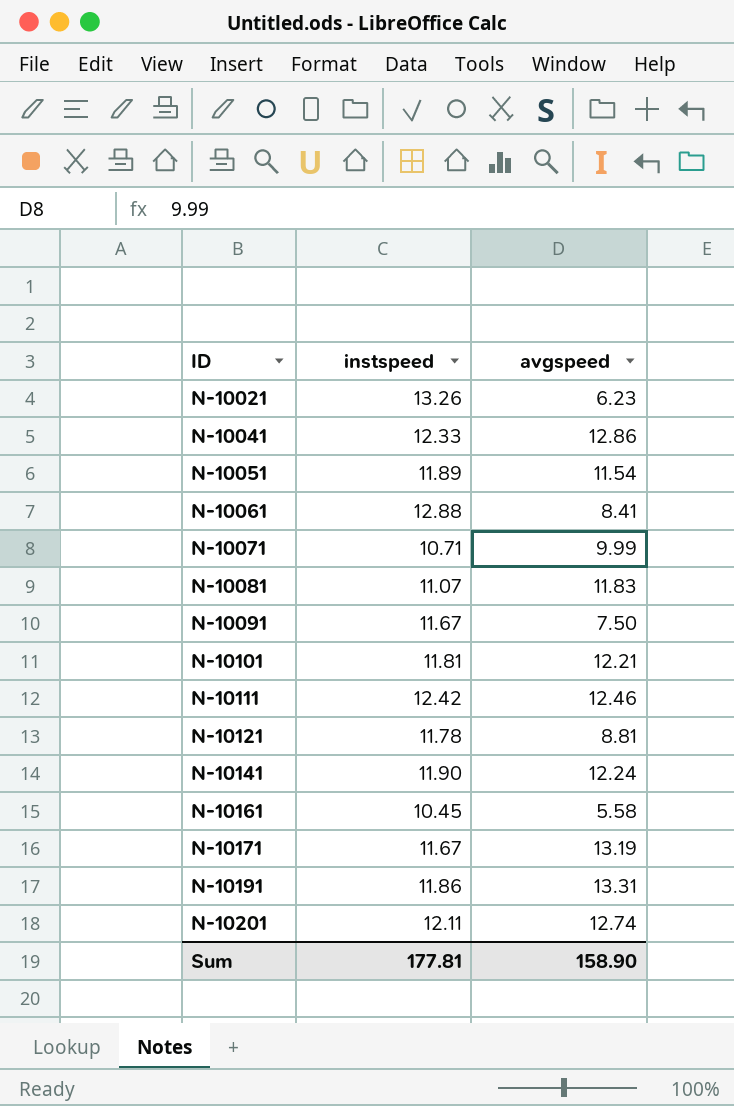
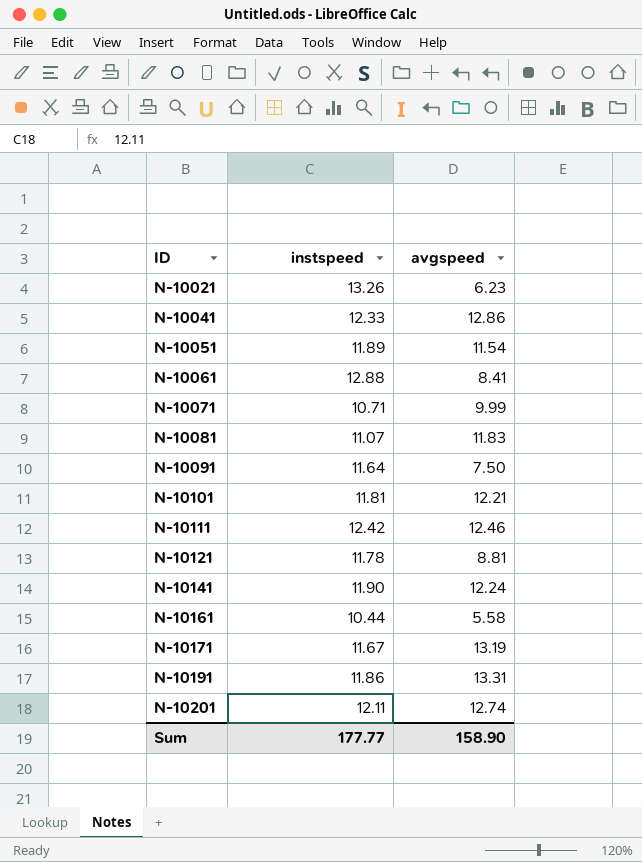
N-10091 | instspeed: 11.67 -> 11.64
N-10161 | instspeed: 10.45 -> 10.44
Sum | instspeed: 177.81 -> 177.77

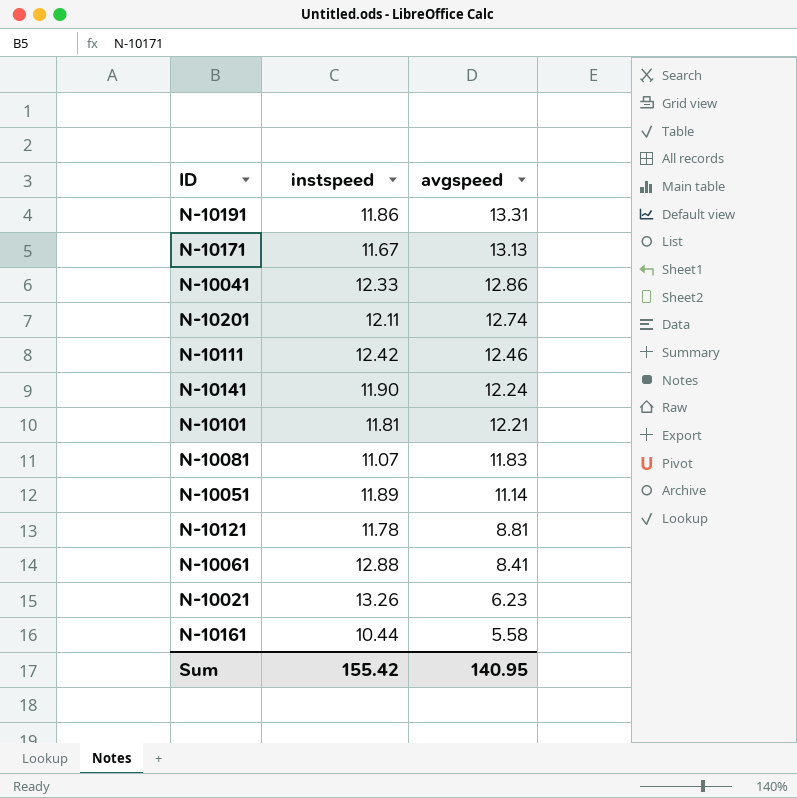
row order: ID ascending -> avgspeed descending
row N-10071: 10.71 | 9.99 -> none
row N-10091: 11.64 | 7.50 -> none
N-10171 | avgspeed: 13.19 -> 13.13
N-10051 | avgspeed: 11.54 -> 11.14
Sum | instspeed: 177.77 -> 155.42
Sum | avgspeed: 158.90 -> 140.95

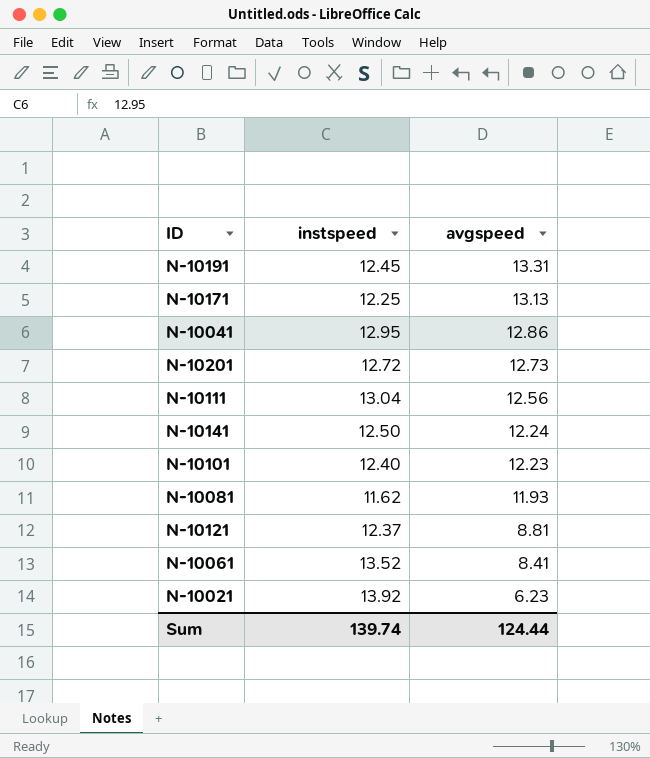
row N-10051: 11.89 | 11.14 -> none
row N-10161: 10.44 | 5.58 -> none
N-10191 | instspeed: 11.86 -> 12.45
N-10171 | instspeed: 11.67 -> 12.25
N-10041 | instspeed: 12.33 -> 12.95
N-10201 | instspeed: 12.11 -> 12.72
N-10201 | avgspeed: 12.74 -> 12.73
N-10111 | instspeed: 12.42 -> 13.04
N-10111 | avgspeed: 12.46 -> 12.56
N-10141 | instspeed: 11.90 -> 12.50
N-10101 | instspeed: 11.81 -> 12.40
N-10101 | avgspeed: 12.21 -> 12.23
N-10081 | instspeed: 11.07 -> 11.62
N-10081 | avgspeed: 11.83 -> 11.93
N-10121 | instspeed: 11.78 -> 12.37
N-10061 | instspeed: 12.88 -> 13.52
N-10021 | instspeed: 13.26 -> 13.92
Sum | instspeed: 155.42 -> 139.74
Sum | avgspeed: 140.95 -> 124.44

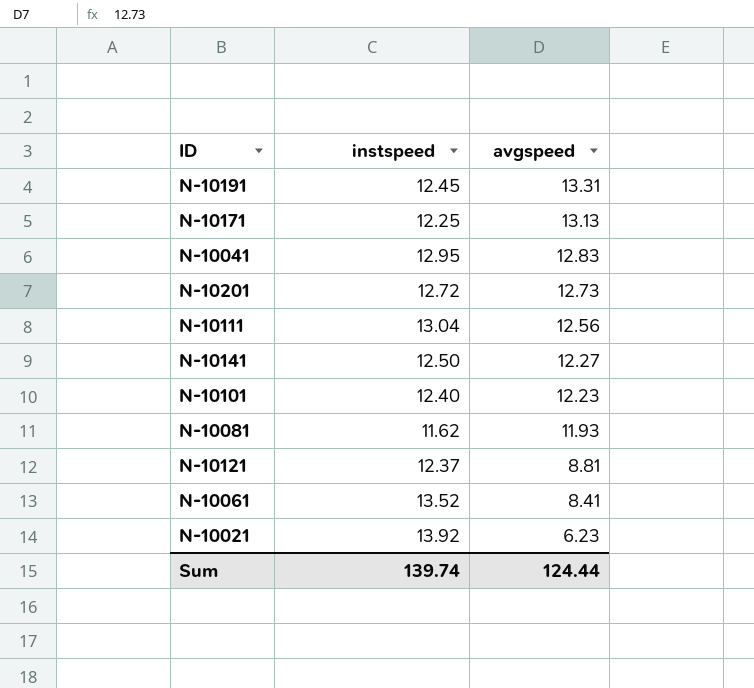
N-10041 | avgspeed: 12.86 -> 12.83
N-10141 | avgspeed: 12.24 -> 12.27

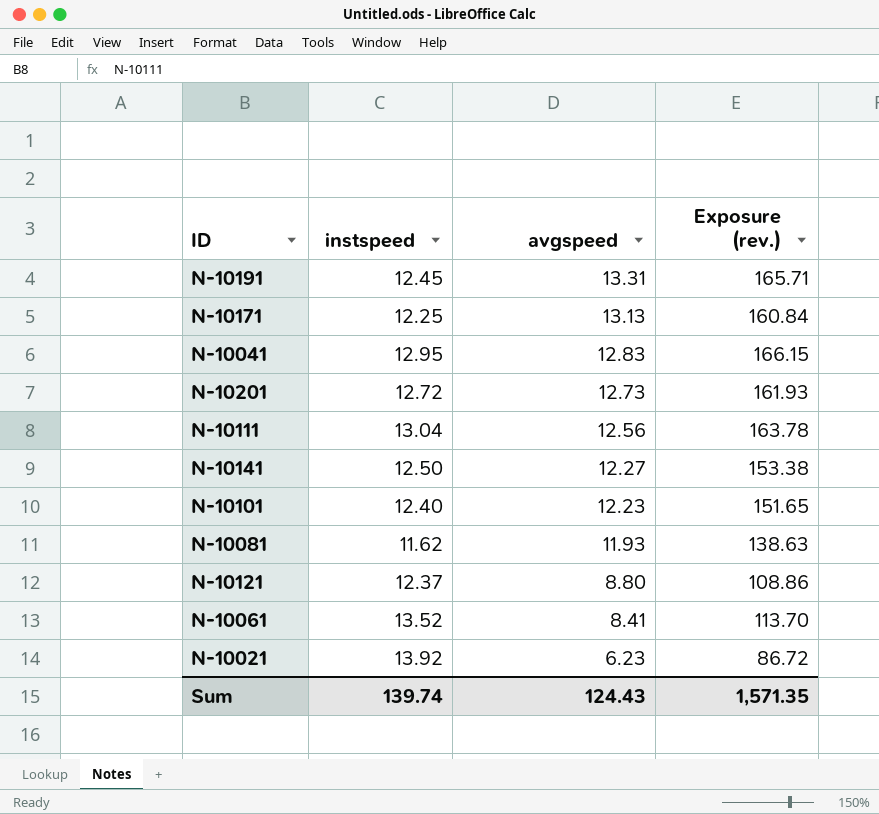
column Exposure (rev.) | formula: none -> [instspeed] * [avgspeed]
N-10121 | avgspeed: 8.81 -> 8.80
Sum | avgspeed: 124.44 -> 124.43

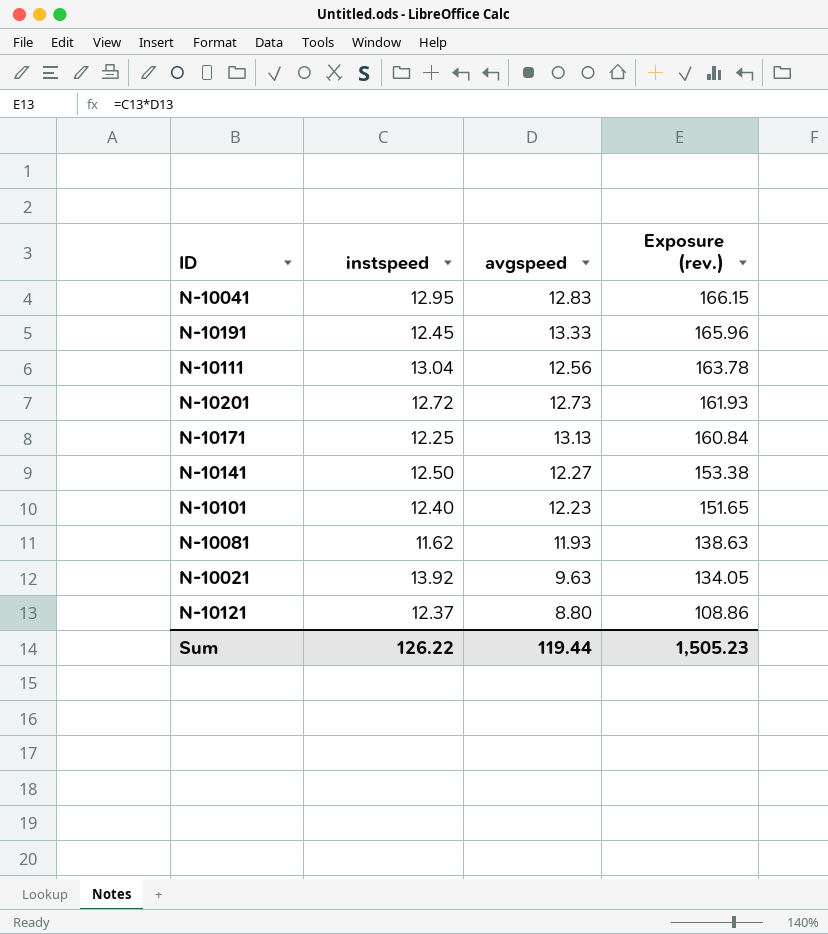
row order: avgspeed descending -> Exposure (rev.) descending
row N-10061: 13.52 | 8.41 | 113.70 -> none
N-10191 | avgspeed: 13.31 -> 13.33
N-10191 | Exposure (rev.): 165.71 -> 165.96
N-10021 | avgspeed: 6.23 -> 9.63
N-10021 | Exposure (rev.): 86.72 -> 134.05
Sum | instspeed: 139.74 -> 126.22
Sum | avgspeed: 124.43 -> 119.44
Sum | Exposure (rev.): 1,571.35 -> 1,505.23

